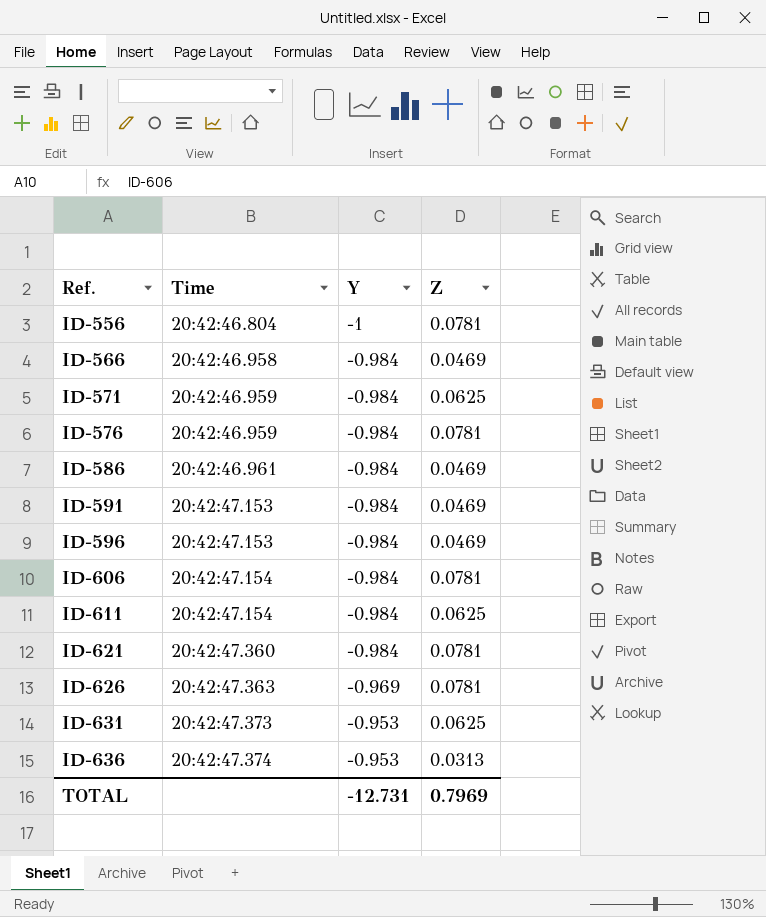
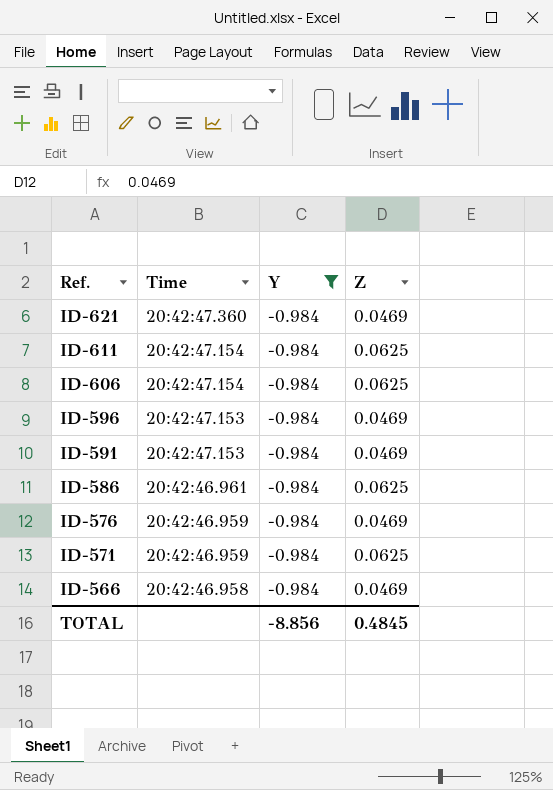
filter: none -> Y = -0.984
row order: Ref. ascending -> Ref. descending
ID-621 | Z: 0.0781 -> 0.0469
ID-606 | Z: 0.0781 -> 0.0625
ID-586 | Z: 0.0469 -> 0.0625
ID-576 | Z: 0.0781 -> 0.0469
TOTAL | Y: -12.731 -> -8.856
TOTAL | Z: 0.7969 -> 0.4845

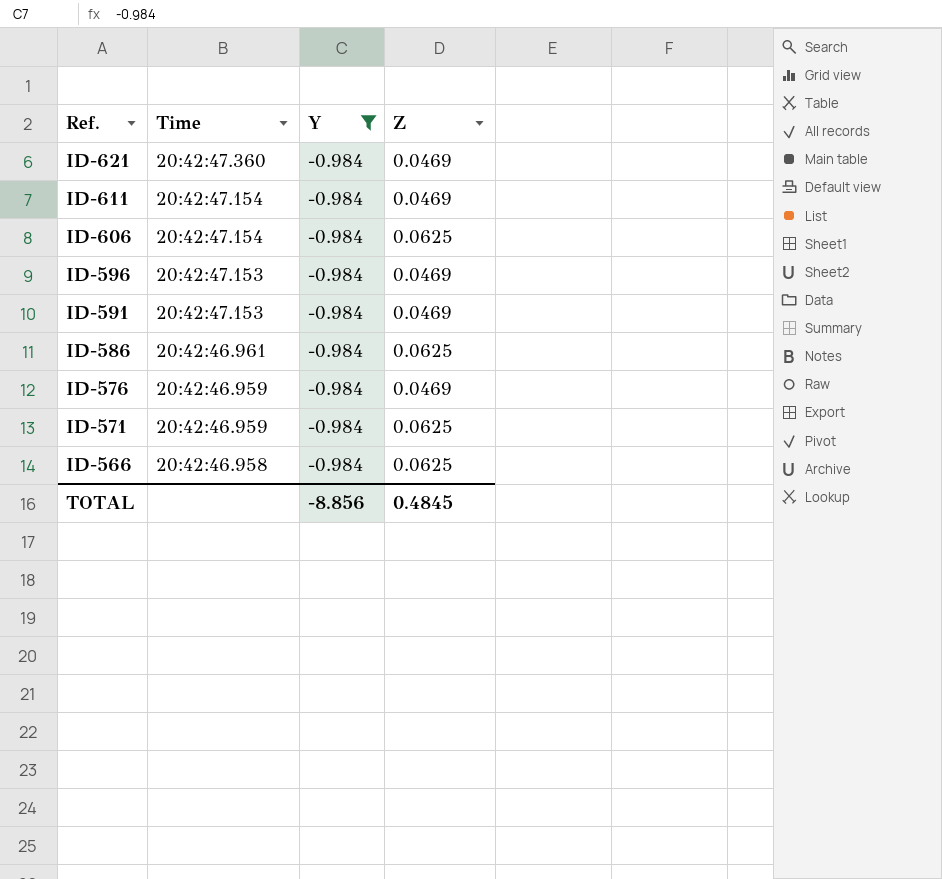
ID-611 | Z: 0.0625 -> 0.0469
ID-566 | Z: 0.0469 -> 0.0625

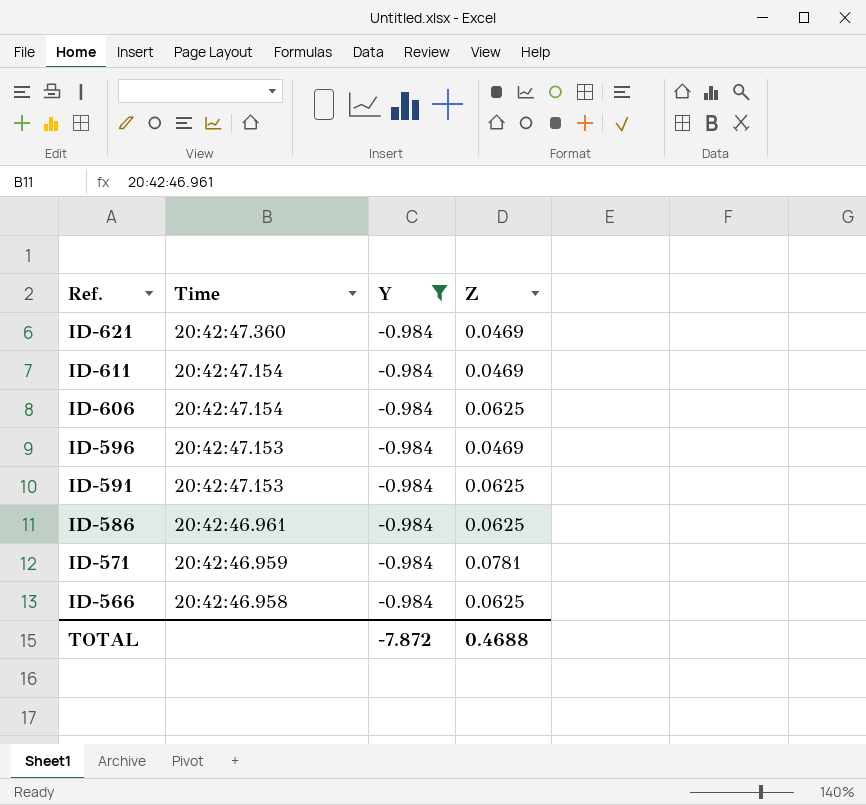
row ID-576: 20:42:46.959 | -0.984 | 0.0469 -> none
ID-591 | Z: 0.0469 -> 0.0625
ID-571 | Z: 0.0625 -> 0.0781
TOTAL | Y: -8.856 -> -7.872
TOTAL | Z: 0.4845 -> 0.4688

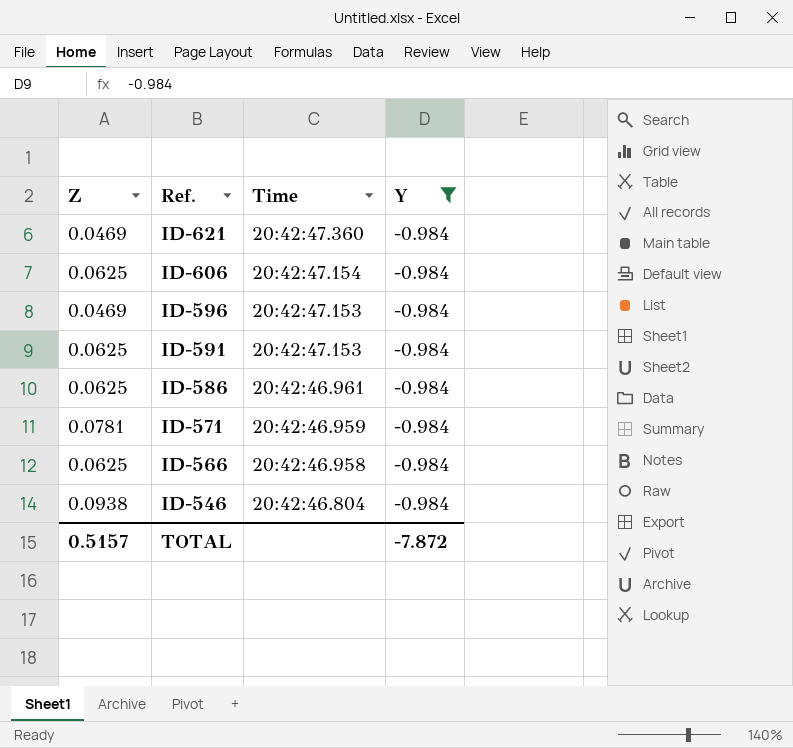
column Z | position: 4 -> 1
row ID-611: 20:42:47.154 | -0.984 | 0.0469 -> none
row ID-546: none -> 0.0938 | 20:42:46.804 | -0.984
TOTAL | Z: 0.4688 -> 0.5157

